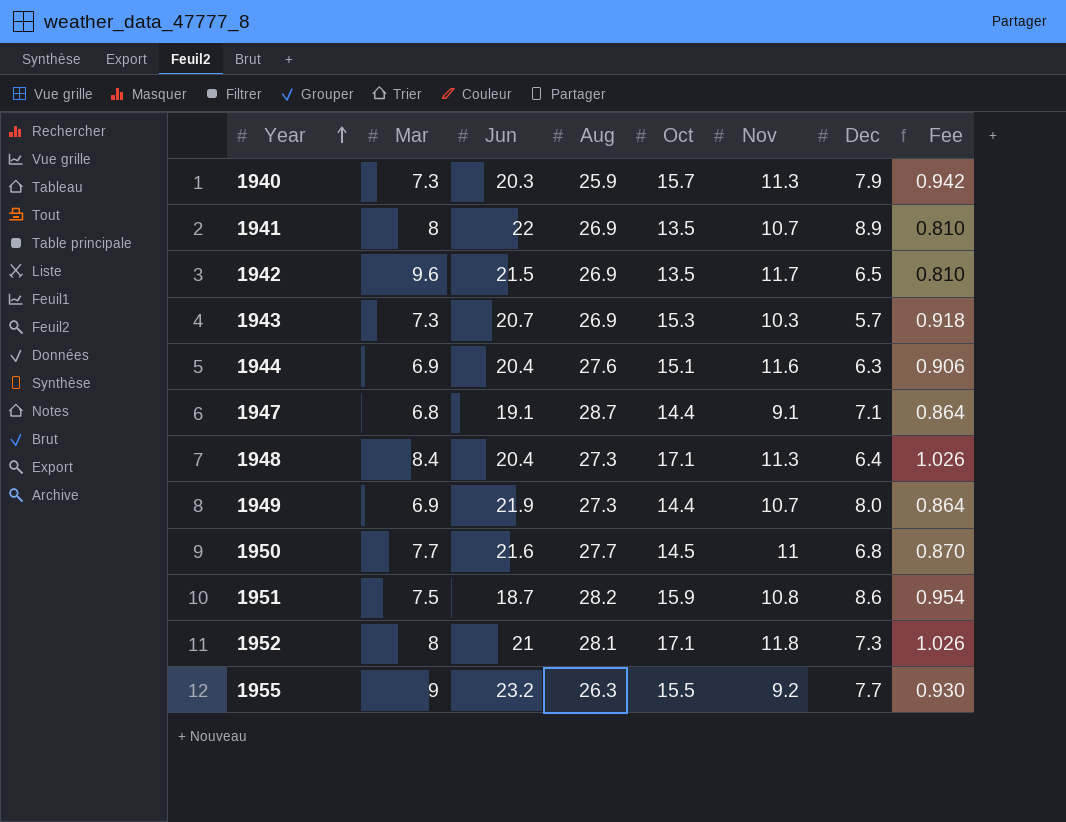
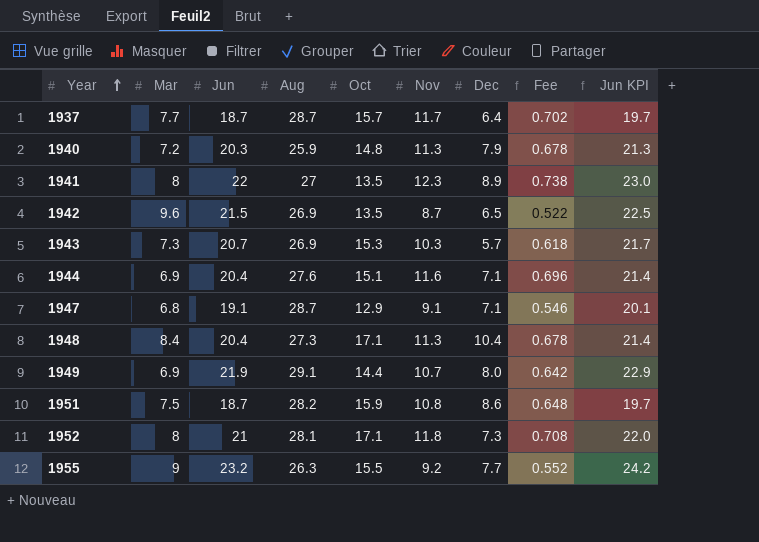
column Fee | formula: [Oct] * 0.06 -> [Nov] * 0.06
column Jun KPI | formula: none -> [Jun] + 1
row 1950: 7.7 | 21.6 | 27.7 | 14.5 | 11 | 6.8 | 0.870 -> none
row 1937: none -> 7.7 | 18.7 | 28.7 | 15.7 | 11.7 | 6.4 | 0.702 | 19.7
1940 | Mar: 7.3 -> 7.2
1940 | Oct: 15.7 -> 14.8
1941 | Aug: 26.9 -> 27
1941 | Nov: 10.7 -> 12.3
1942 | Nov: 11.7 -> 8.7
1944 | Dec: 6.3 -> 7.1
1947 | Oct: 14.4 -> 12.9
1948 | Dec: 6.4 -> 10.4
1949 | Aug: 27.3 -> 29.1

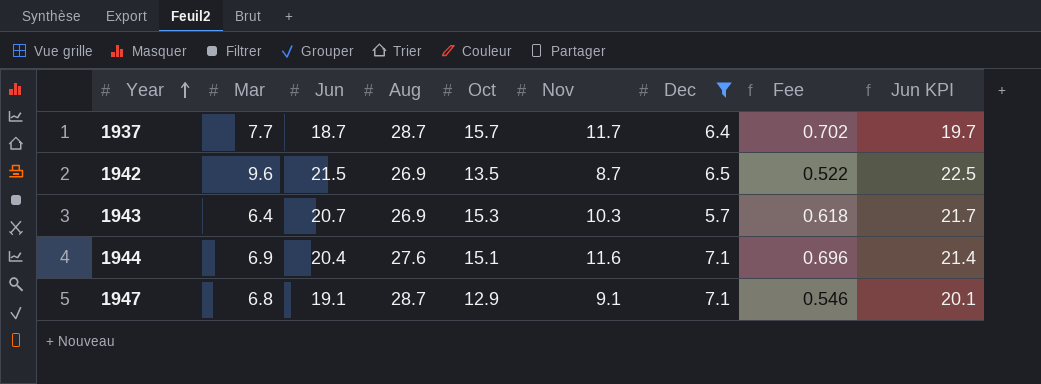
filter: none -> Dec <= 7.1
1943 | Mar: 7.3 -> 6.4

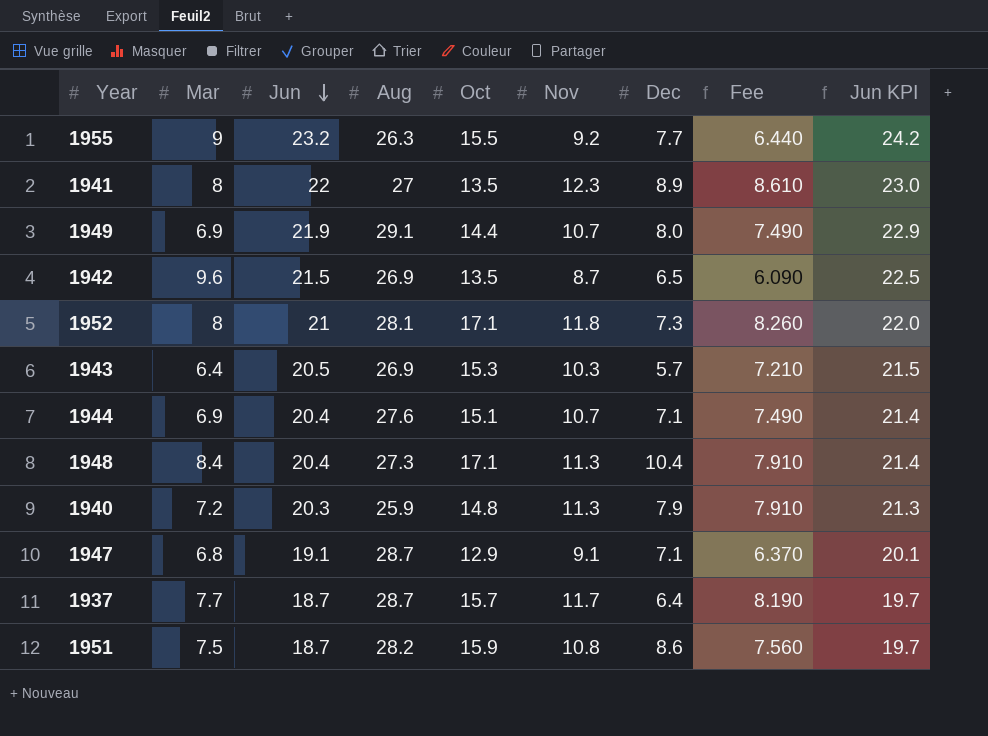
filter: Dec <= 7.1 -> none
row order: Year ascending -> Jun descending
column Fee | formula: [Nov] * 0.06 -> [Nov] * 0.7
1943 | Jun: 20.7 -> 20.5
1943 | Jun KPI: 21.7 -> 21.5
1944 | Nov: 11.6 -> 10.7

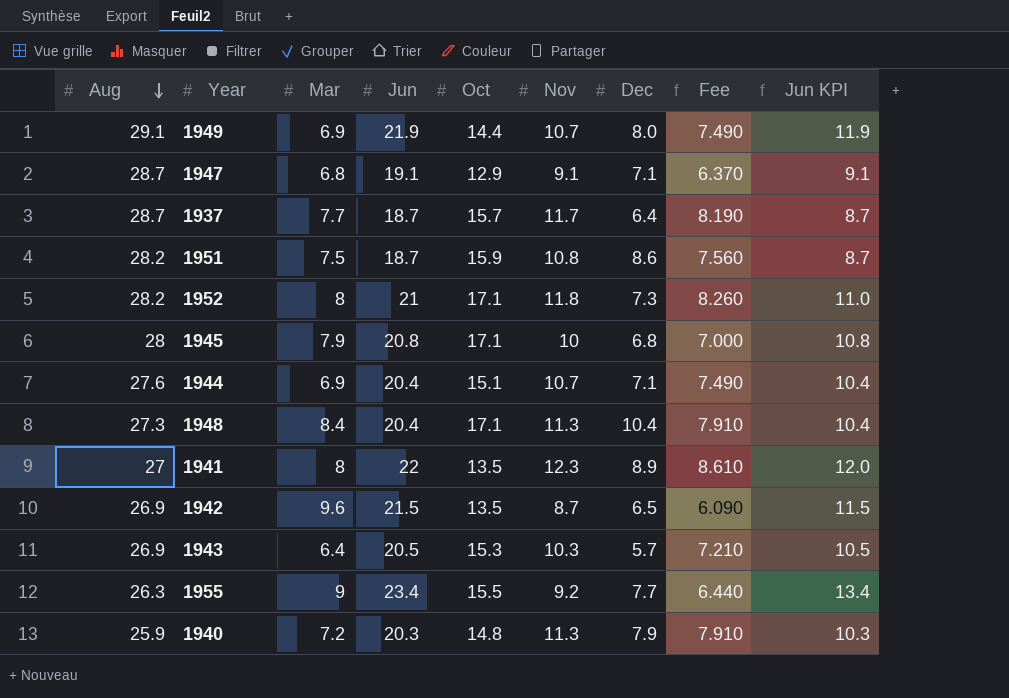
row order: Jun descending -> Aug descending
column Aug | position: 4 -> 1
column Jun KPI | formula: [Jun] + 1 -> [Jun] - 10
1952 | Aug: 28.1 -> 28.2
row 1945: none -> 28 | 7.9 | 20.8 | 17.1 | 10 | 6.8 | 7.000 | 10.8
1955 | Jun: 23.2 -> 23.4

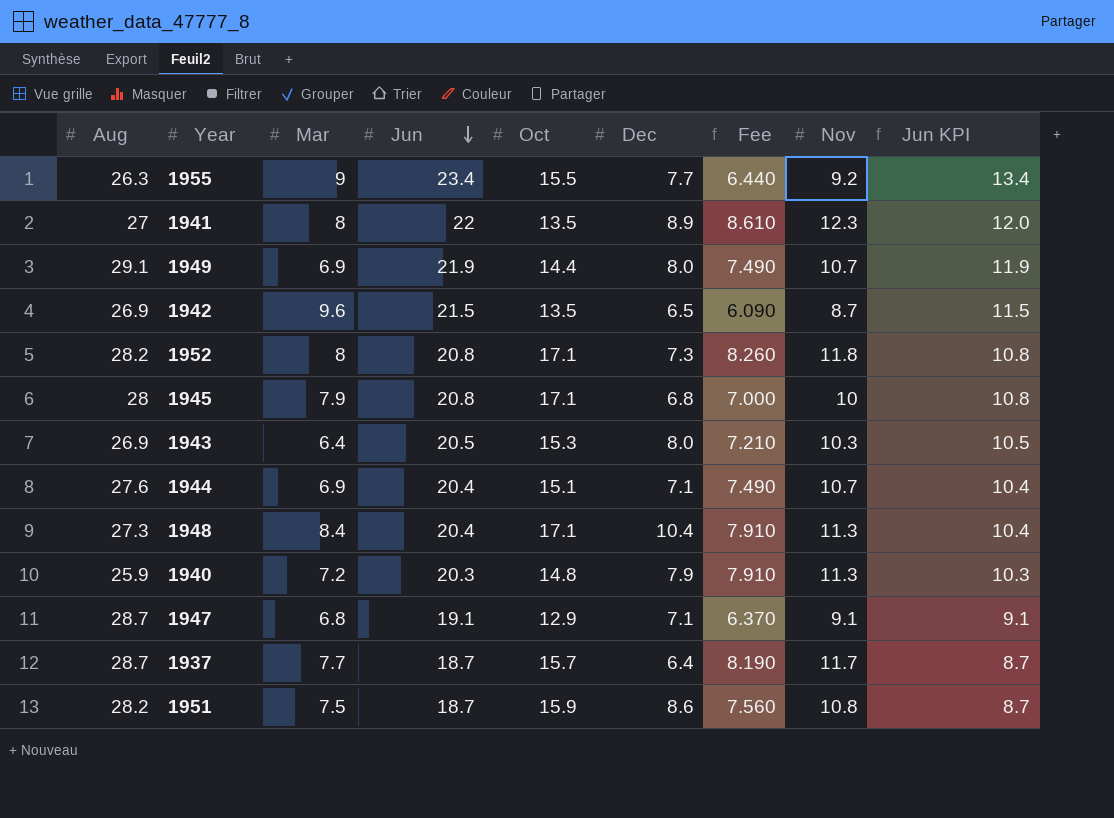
row order: Aug descending -> Jun descending
column Nov | position: 6 -> 8
1952 | Jun: 21 -> 20.8
1952 | Jun KPI: 11.0 -> 10.8
1943 | Dec: 5.7 -> 8.0

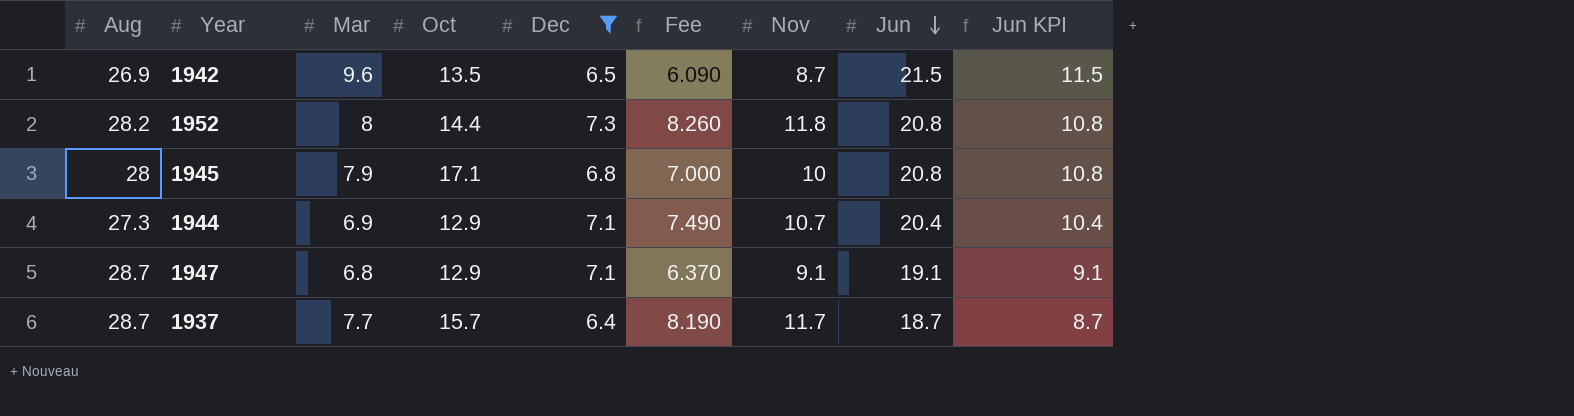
filter: none -> Dec <= 7.3
column Jun | position: 4 -> 8
1952 | Oct: 17.1 -> 14.4
1944 | Aug: 27.6 -> 27.3
1944 | Oct: 15.1 -> 12.9

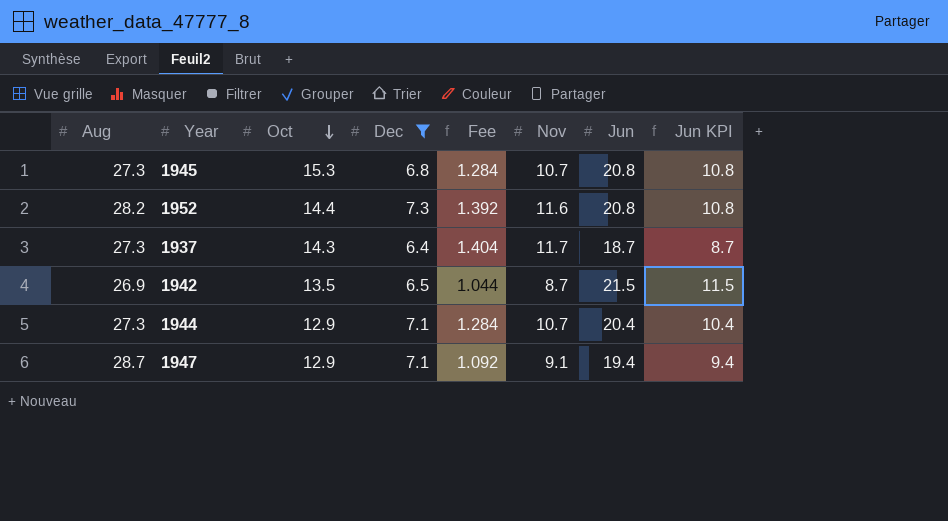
row order: Jun descending -> Oct descending
column Mar | position: 3 -> none
column Fee | formula: [Nov] * 0.7 -> [Nov] * 0.12
1945 | Aug: 28 -> 27.3
1945 | Oct: 17.1 -> 15.3
1945 | Nov: 10 -> 10.7
1952 | Nov: 11.8 -> 11.6
1937 | Aug: 28.7 -> 27.3
1937 | Oct: 15.7 -> 14.3
1947 | Jun: 19.1 -> 19.4
1947 | Jun KPI: 9.1 -> 9.4

